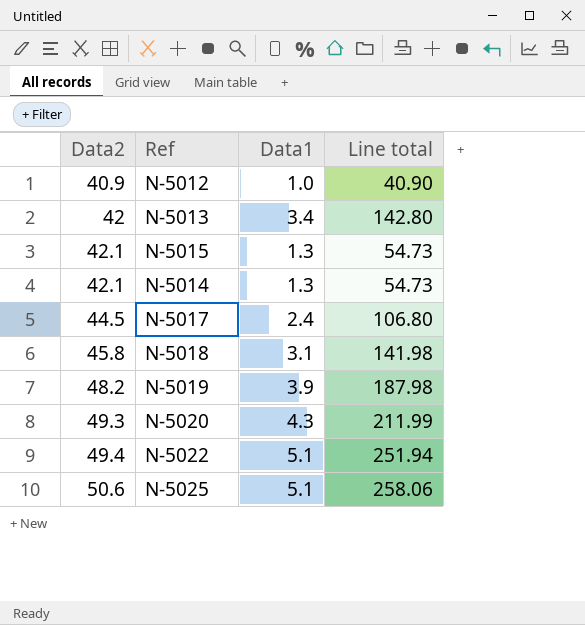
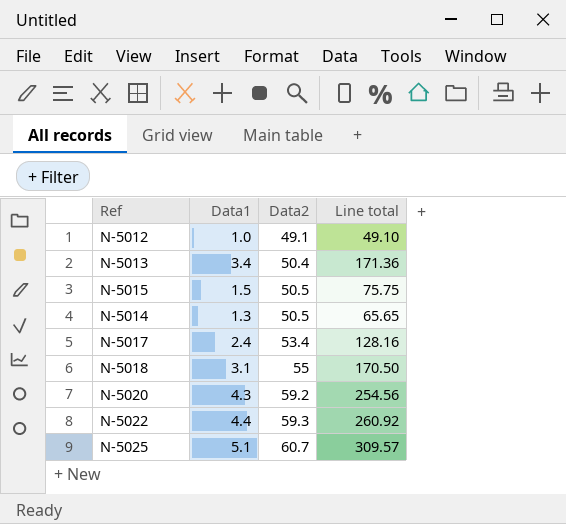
column Data2 | position: 1 -> 3
row N-5019: 48.2 | 3.9 | 187.98 -> none
N-5012 | Data2: 40.9 -> 49.1
N-5012 | Line total: 40.90 -> 49.10
N-5013 | Data2: 42 -> 50.4
N-5013 | Line total: 142.80 -> 171.36
N-5015 | Data1: 1.3 -> 1.5
N-5015 | Data2: 42.1 -> 50.5
N-5015 | Line total: 54.73 -> 75.75
N-5014 | Data2: 42.1 -> 50.5
N-5014 | Line total: 54.73 -> 65.65
N-5017 | Data2: 44.5 -> 53.4
N-5017 | Line total: 106.80 -> 128.16
N-5018 | Data2: 45.8 -> 55
N-5018 | Line total: 141.98 -> 170.50
N-5020 | Data2: 49.3 -> 59.2
N-5020 | Line total: 211.99 -> 254.56
N-5022 | Data1: 5.1 -> 4.4
N-5022 | Data2: 49.4 -> 59.3
N-5022 | Line total: 251.94 -> 260.92
N-5025 | Data2: 50.6 -> 60.7
N-5025 | Line total: 258.06 -> 309.57

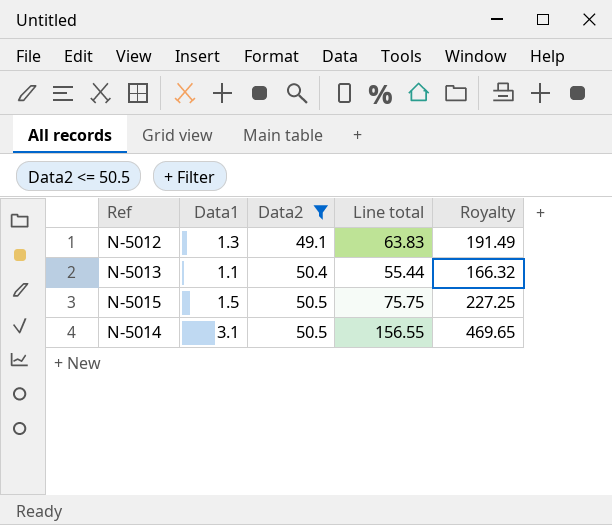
filter: none -> Data2 <= 50.5
column Royalty | formula: none -> [Line total] * 3
N-5012 | Data1: 1.0 -> 1.3
N-5012 | Line total: 49.10 -> 63.83
N-5013 | Data1: 3.4 -> 1.1
N-5013 | Line total: 171.36 -> 55.44
N-5014 | Data1: 1.3 -> 3.1
N-5014 | Line total: 65.65 -> 156.55

